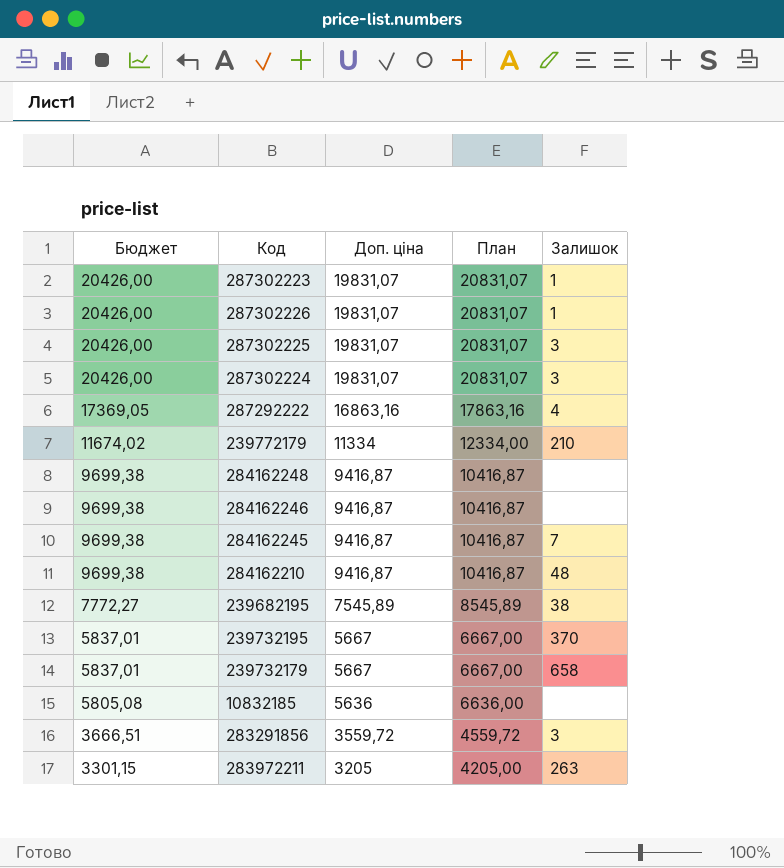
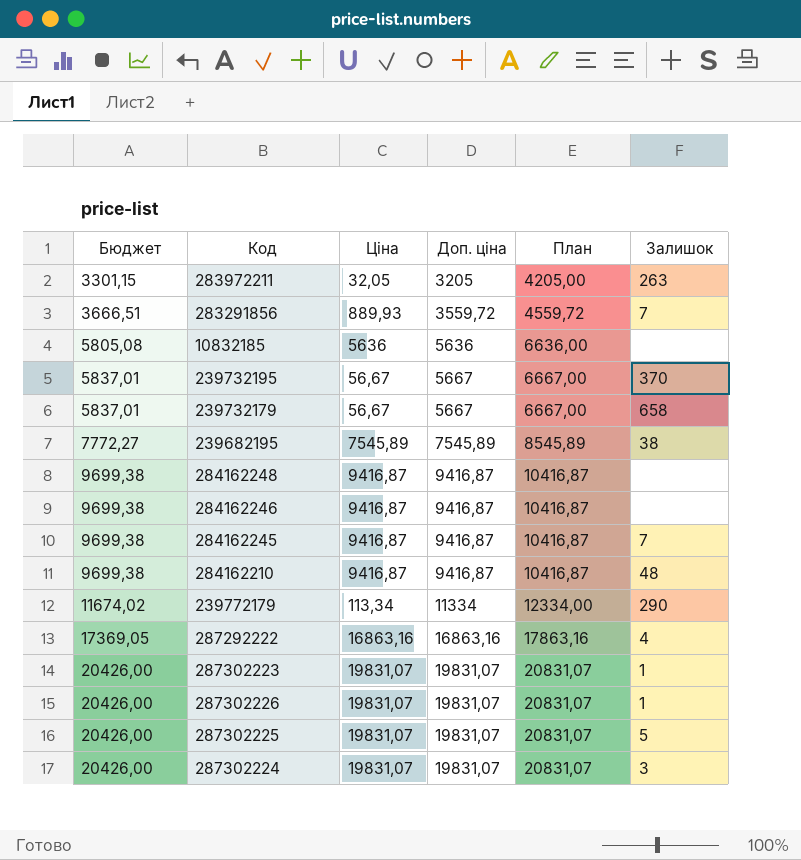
row order: Бюджет descending -> Бюджет ascending
column Ціна | position: none -> 3
283291856 | Залишок: 3 -> 7
239772179 | Залишок: 210 -> 290
287302225 | Залишок: 3 -> 5

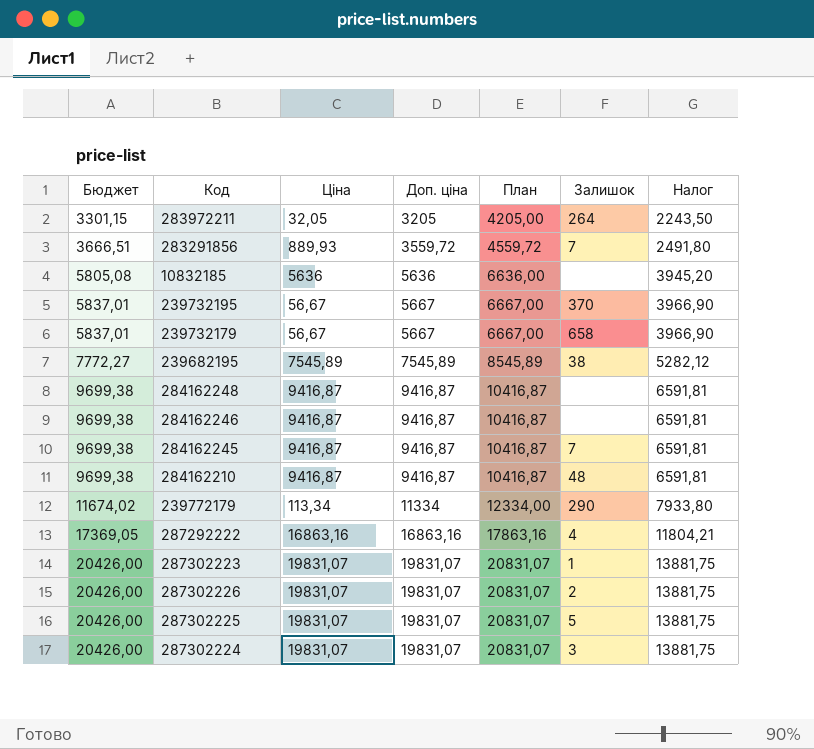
column Налог | formula: none -> [Доп. ціна] * 0,7
283972211 | Залишок: 263 -> 264
287302226 | Залишок: 1 -> 2

